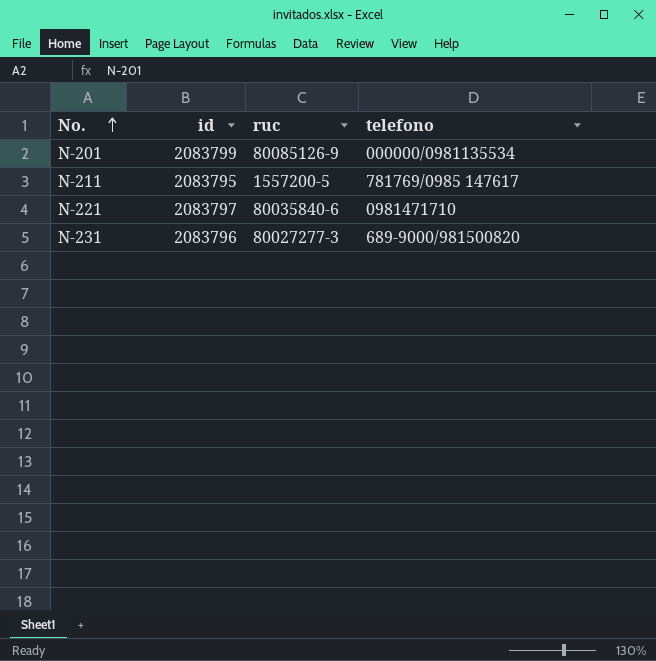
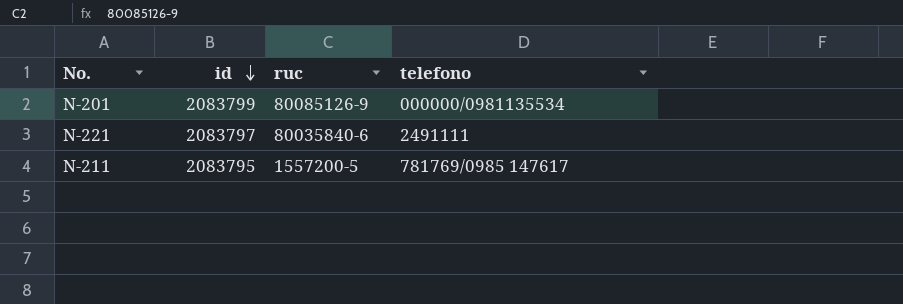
row order: No. ascending -> id descending
row N-231: 2083796 | 80027277-3 | 689-9000/981500820 -> none
N-221 | telefono: 0981471710 -> 2491111

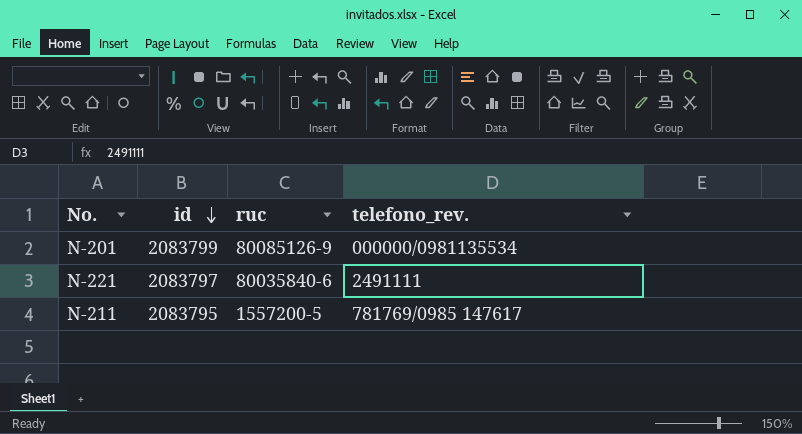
column name: telefono -> telefono_rev.

